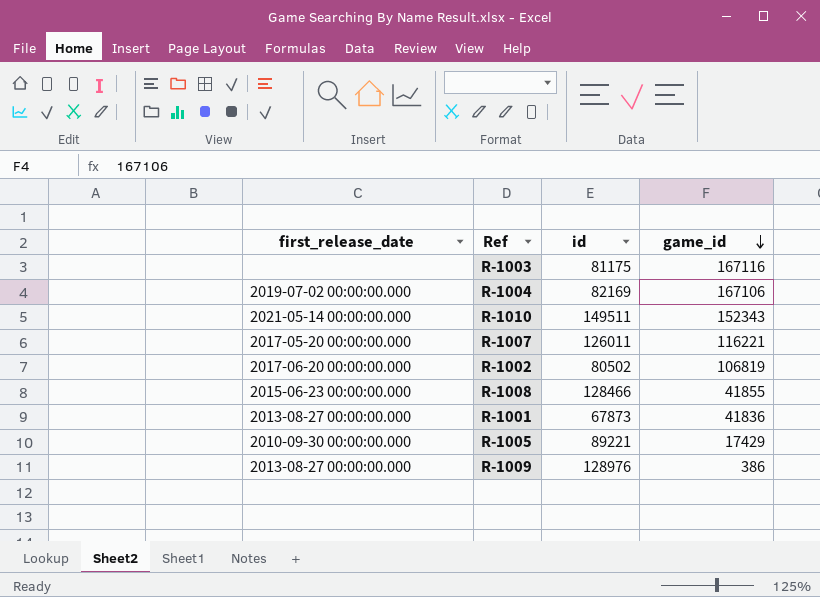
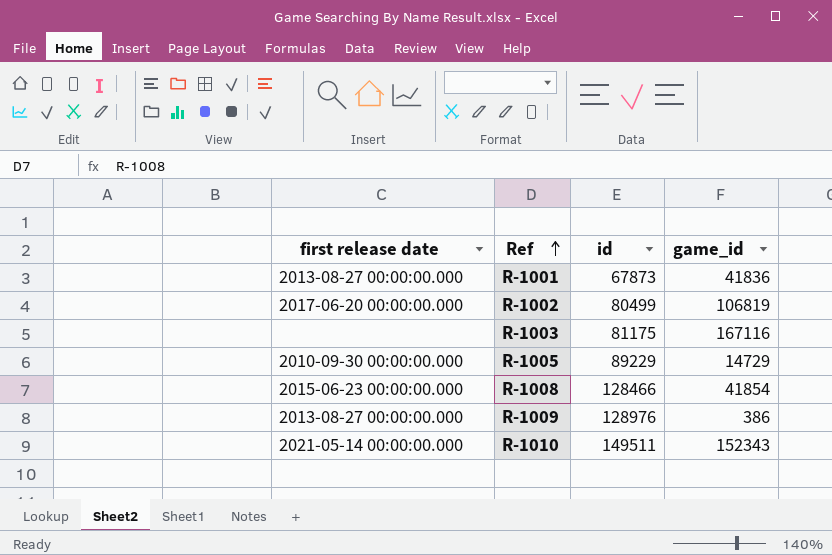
row order: game_id descending -> Ref ascending
column name: first_release_date -> first release date
row R-1004: 2019-07-02 00:00:00.000 | 82169 | 167106 -> none
row R-1007: 2017-05-20 00:00:00.000 | 126011 | 116221 -> none
R-1002 | id: 80502 -> 80499
R-1005 | id: 89221 -> 89229
R-1005 | game_id: 17429 -> 14729
R-1008 | game_id: 41855 -> 41854

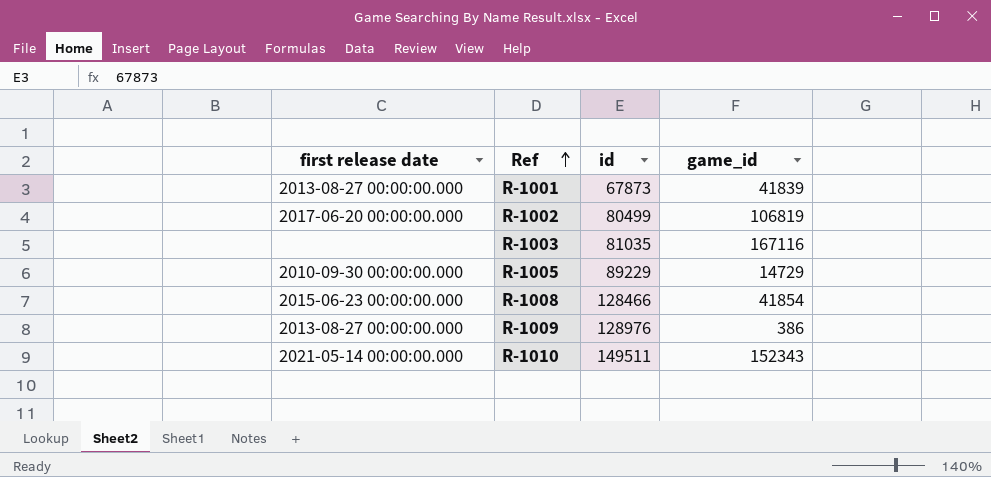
R-1001 | game_id: 41836 -> 41839
R-1003 | id: 81175 -> 81035

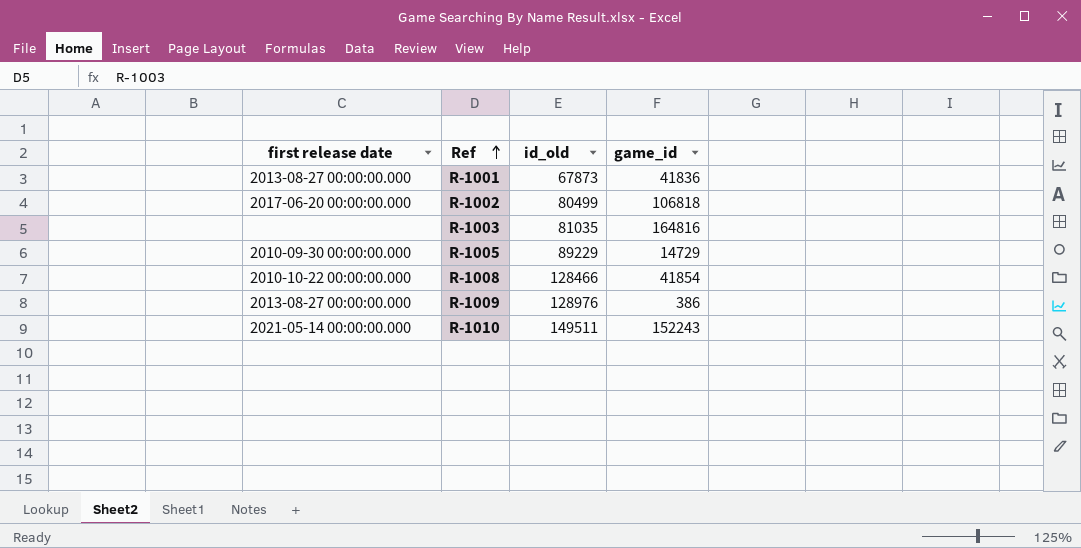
column name: id -> id_old
R-1001 | game_id: 41839 -> 41836
R-1002 | game_id: 106819 -> 106818
R-1003 | game_id: 167116 -> 164816
R-1008 | first release date: 2015-06-23 00:00:00.000 -> 2010-10-22 00:00:00.000
R-1010 | game_id: 152343 -> 152243

